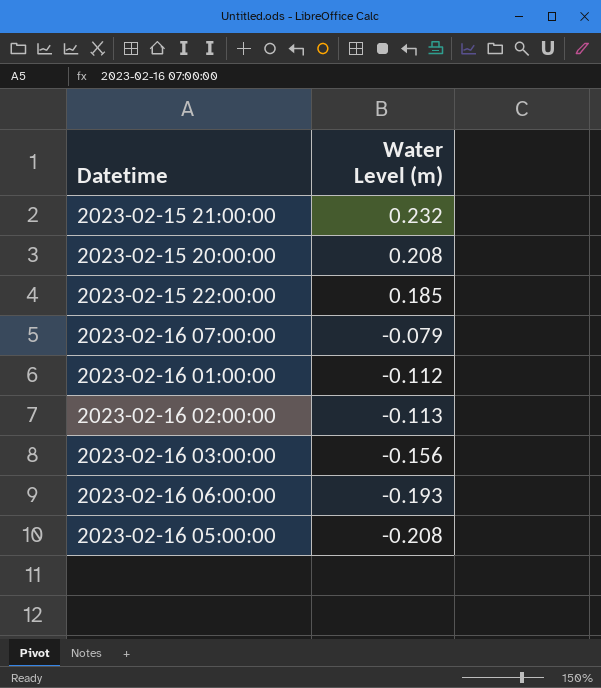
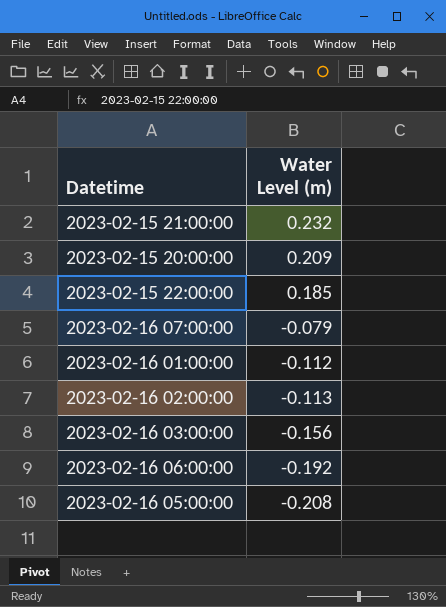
2023-02-15 20:00:00 | Water Level (m): 0.208 -> 0.209
2023-02-16 06:00:00 | Water Level (m): -0.193 -> -0.192

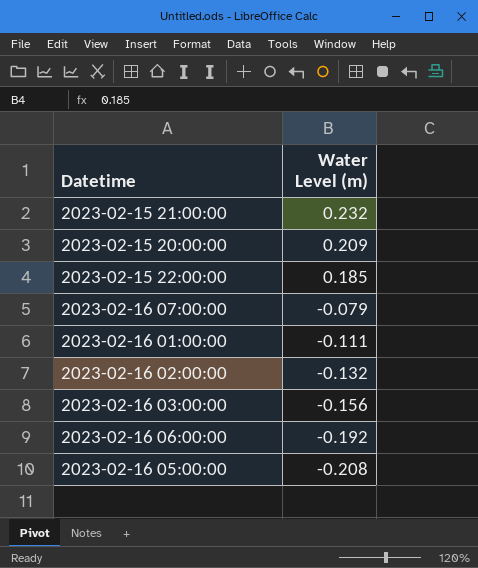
2023-02-16 01:00:00 | Water Level (m): -0.112 -> -0.111
2023-02-16 02:00:00 | Water Level (m): -0.113 -> -0.132

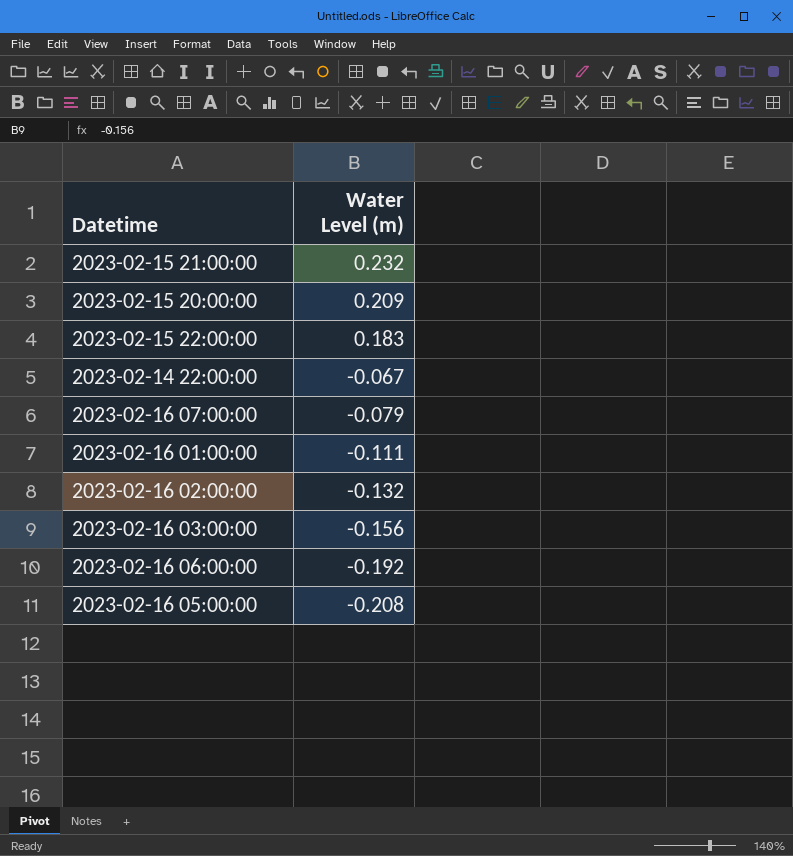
2023-02-15 22:00:00 | Water Level (m): 0.185 -> 0.183
row 2023-02-14 22:00:00: none -> -0.067

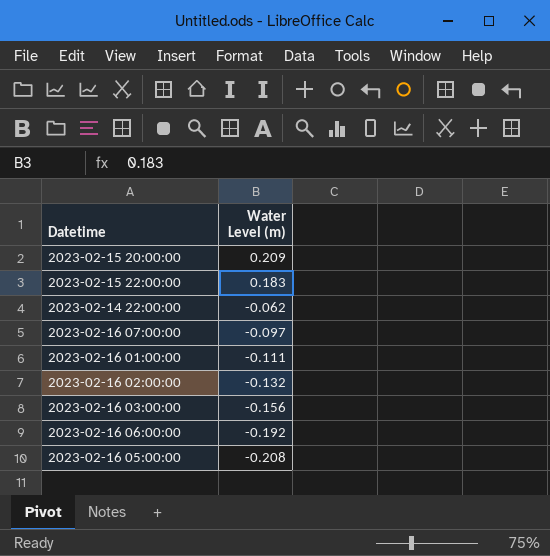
row 2023-02-15 21:00:00: 0.232 -> none
2023-02-14 22:00:00 | Water Level (m): -0.067 -> -0.062
2023-02-16 07:00:00 | Water Level (m): -0.079 -> -0.097

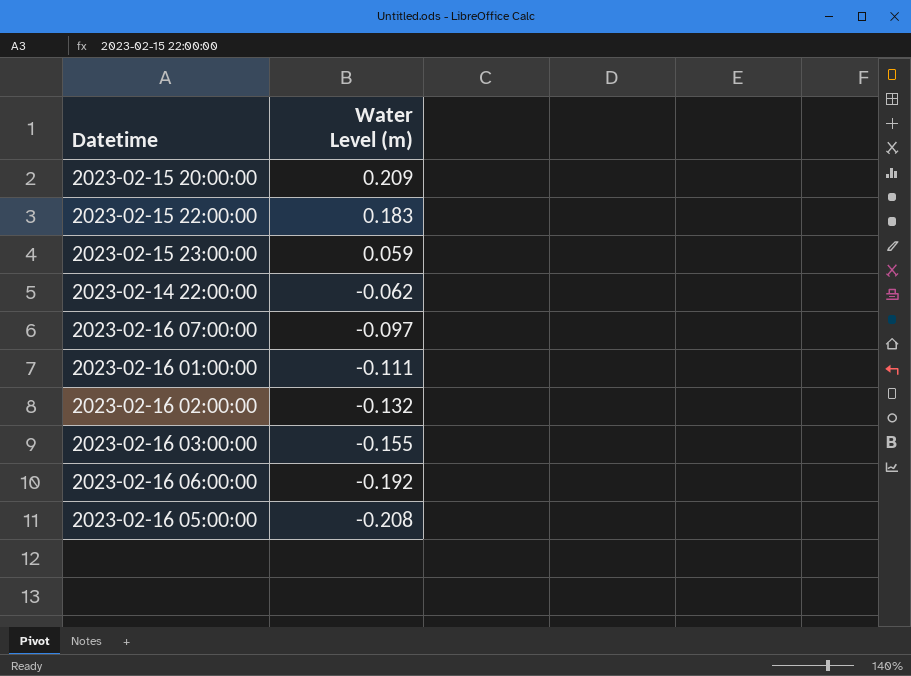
row 2023-02-15 23:00:00: none -> 0.059
2023-02-16 03:00:00 | Water Level (m): -0.156 -> -0.155

